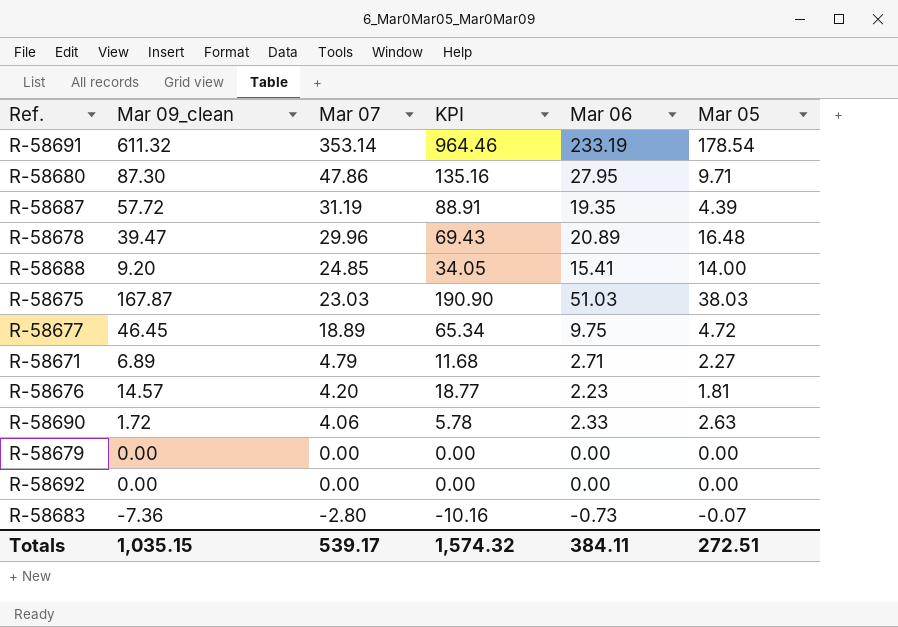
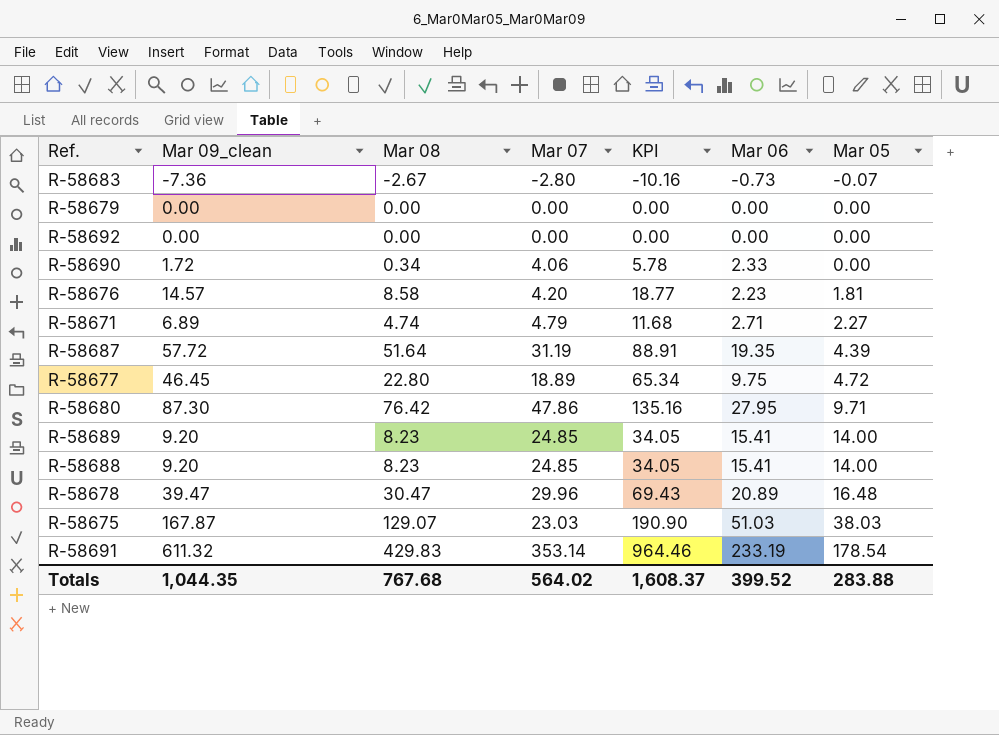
row order: Mar 07 descending -> Mar 05 ascending
column Mar 08 | position: none -> 3
R-58690 | Mar 05: 2.63 -> 0.00
row R-58689: none -> 9.20 | 8.23 | 24.85 | 34.05 | 15.41 | 14.00
Totals | Mar 09_clean: 1,035.15 -> 1,044.35
Totals | Mar 07: 539.17 -> 564.02
Totals | KPI: 1,574.32 -> 1,608.37
Totals | Mar 06: 384.11 -> 399.52
Totals | Mar 05: 272.51 -> 283.88

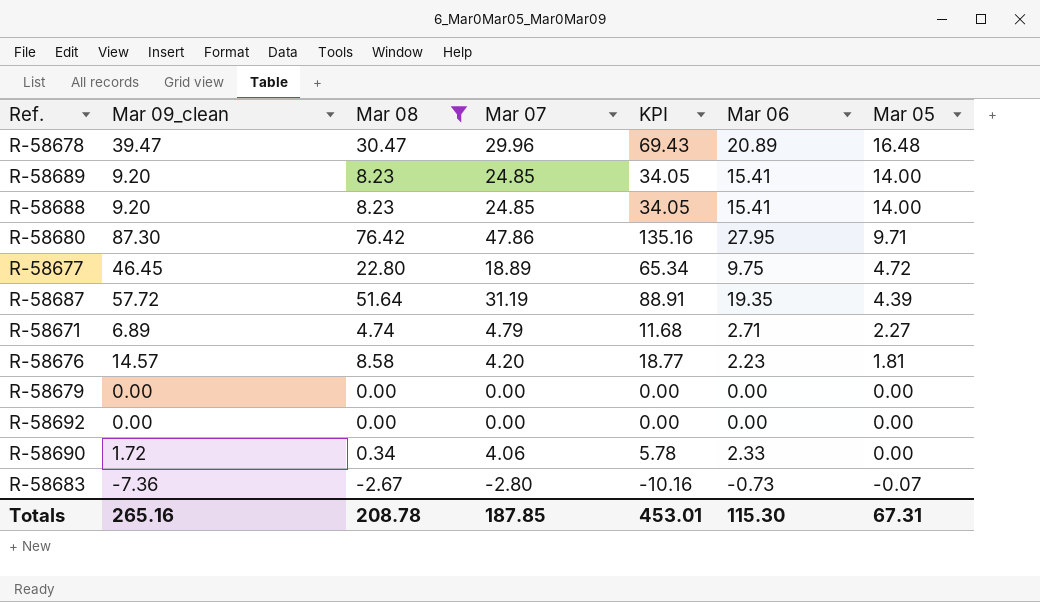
filter: none -> Mar 08 <= 76.42
row order: Mar 05 ascending -> Mar 05 descending
Totals | Mar 09_clean: 1,044.35 -> 265.16
Totals | Mar 08: 767.68 -> 208.78
Totals | Mar 07: 564.02 -> 187.85
Totals | KPI: 1,608.37 -> 453.01
Totals | Mar 06: 399.52 -> 115.30
Totals | Mar 05: 283.88 -> 67.31

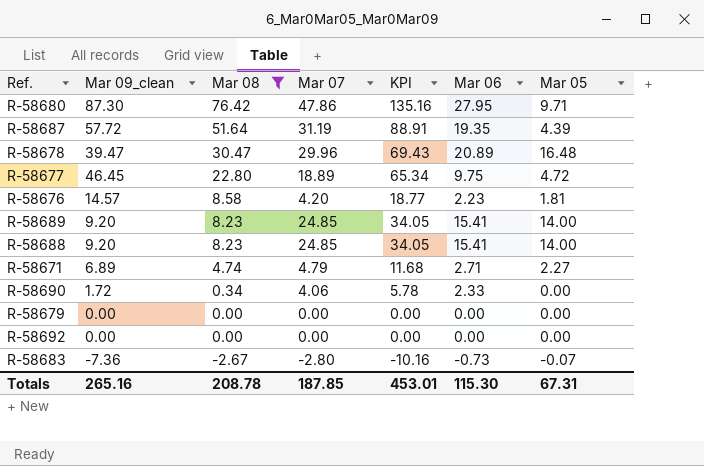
row order: Mar 05 descending -> Mar 08 descending

